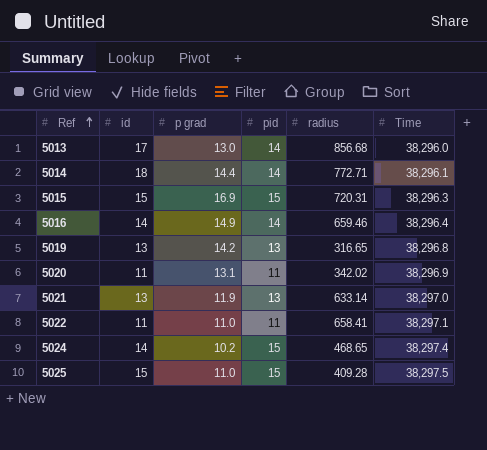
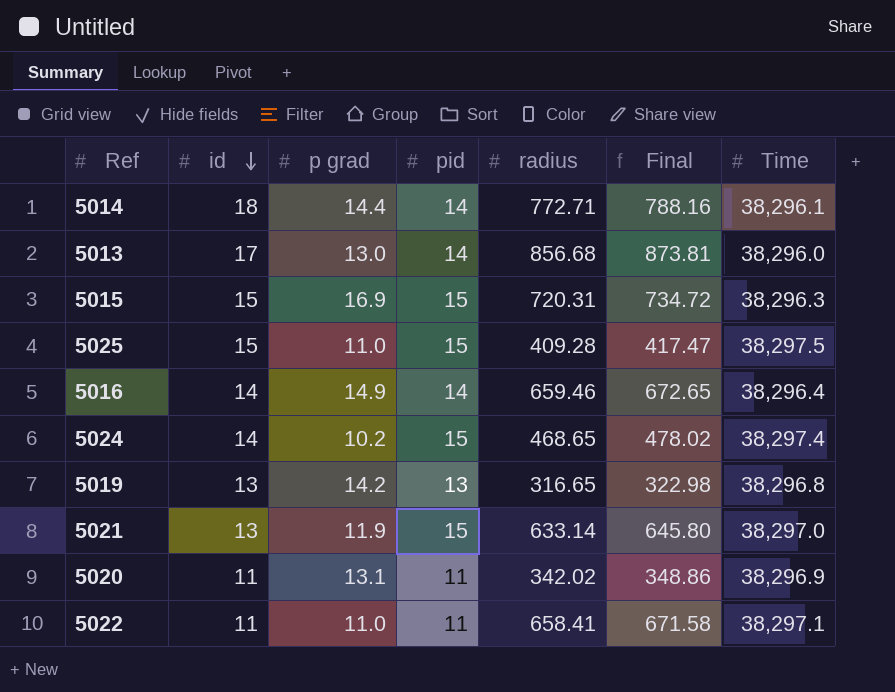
row order: Ref ascending -> id descending
column Final | formula: none -> [radius] * 1.02
5021 | pid: 13 -> 15

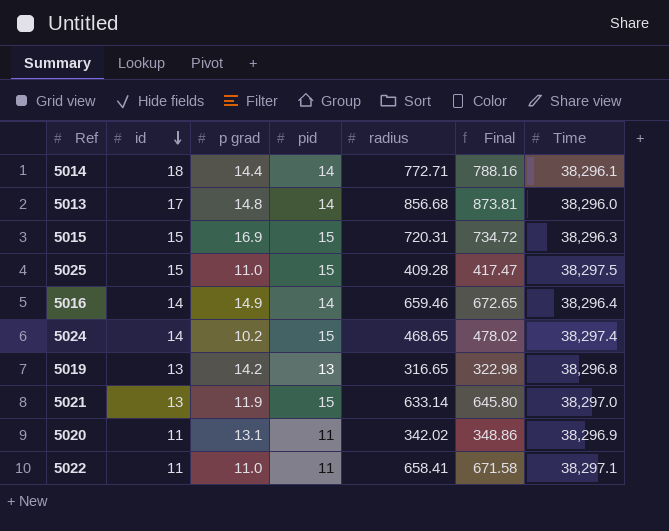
5013 | p grad: 13.0 -> 14.8

